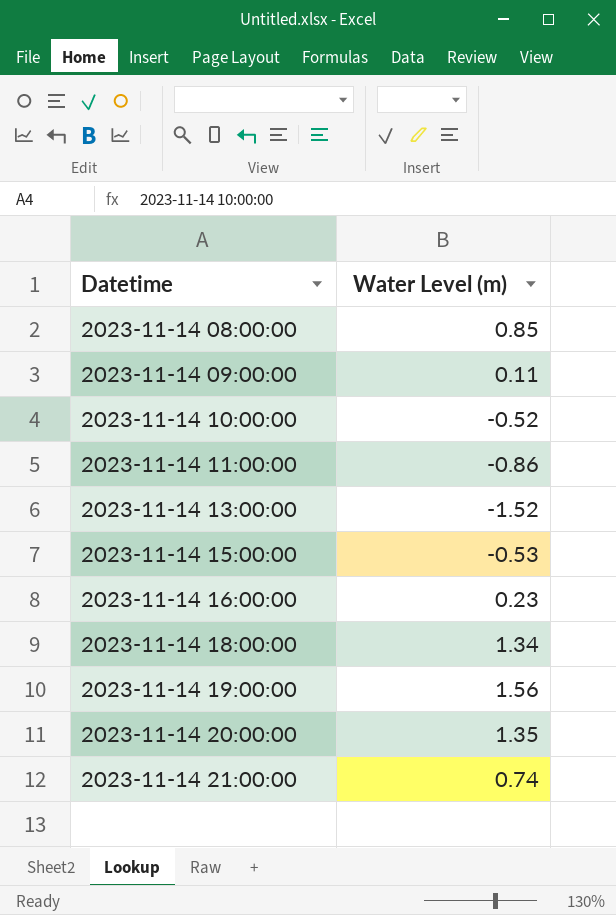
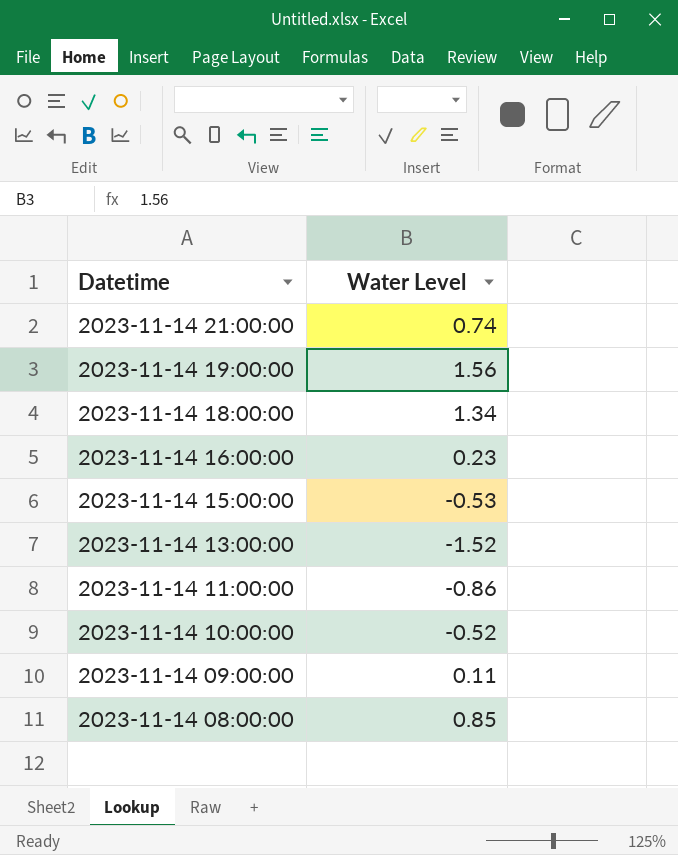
row order: Datetime ascending -> Datetime descending
column name: Water Level (m) -> Water Level
row 2023-11-14 20:00:00: 1.35 -> none

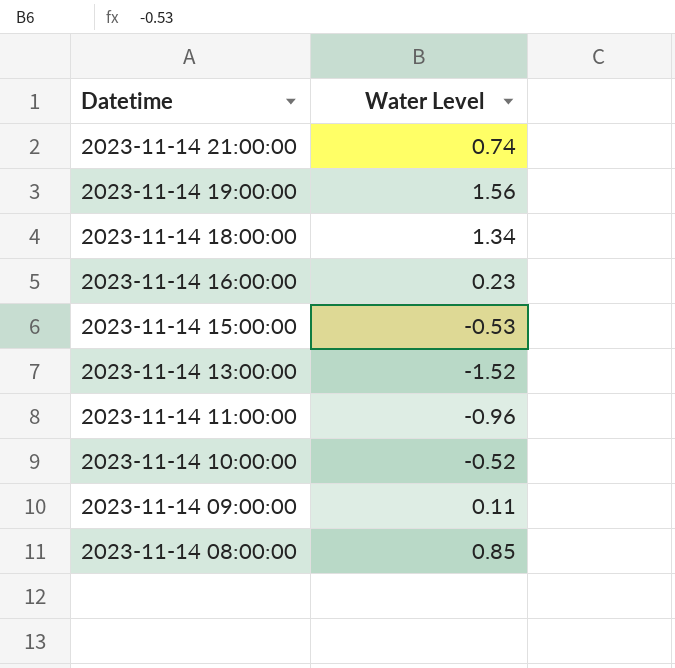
2023-11-14 11:00:00 | Water Level: -0.86 -> -0.96

